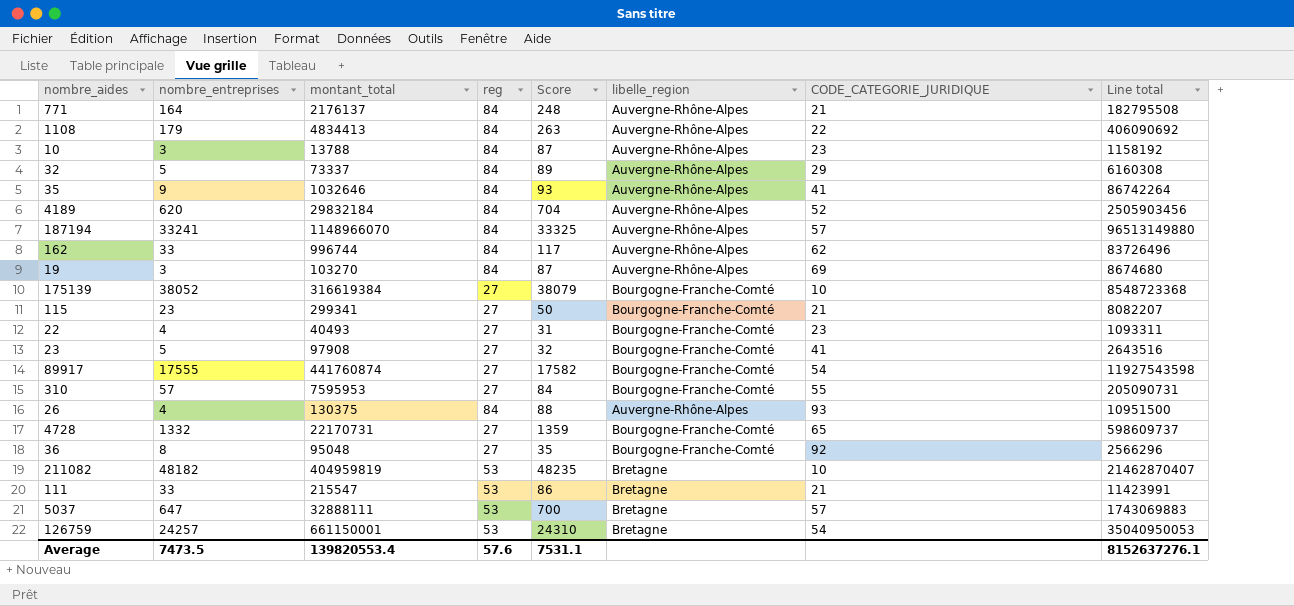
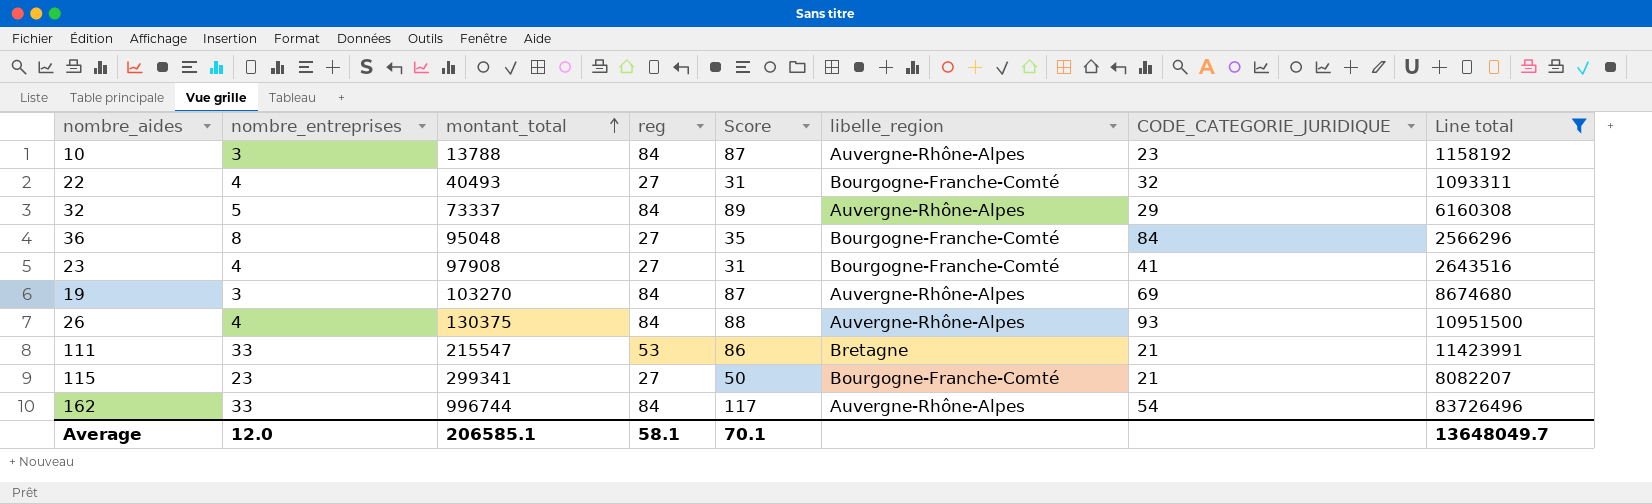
filter: none -> Line total <= 83726496
row order: none -> montant_total ascending
22 | CODE_CATEGORIE_JURIDIQUE: 23 -> 32
36 | CODE_CATEGORIE_JURIDIQUE: 92 -> 84
23 | nombre_entreprises: 5 -> 4
23 | Score: 32 -> 31
162 | CODE_CATEGORIE_JURIDIQUE: 62 -> 54
Average | nombre_entreprises: 7473.5 -> 12.0
Average | montant_total: 139820553.4 -> 206585.1
Average | reg: 57.6 -> 58.1
Average | Score: 7531.1 -> 70.1
Average | Line total: 8152637276.1 -> 13648049.7

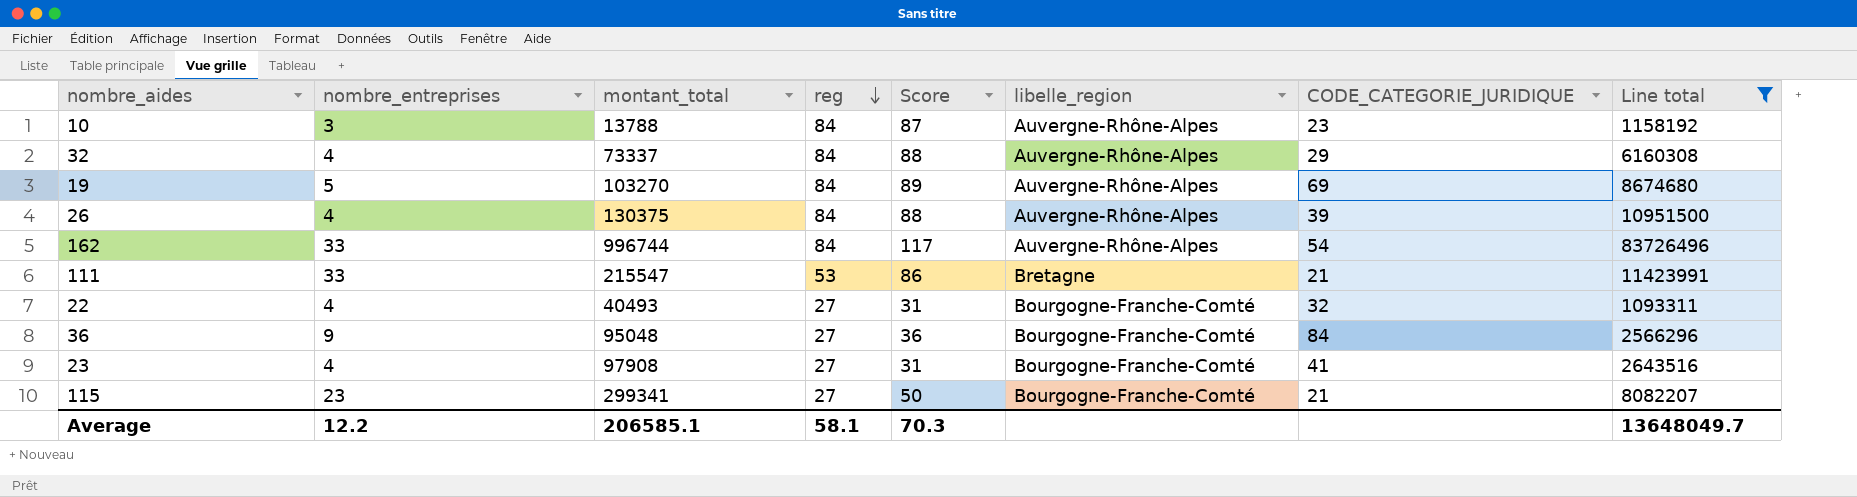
row order: montant_total ascending -> reg descending
32 | nombre_entreprises: 5 -> 4
32 | Score: 89 -> 88
19 | nombre_entreprises: 3 -> 5
19 | Score: 87 -> 89
26 | CODE_CATEGORIE_JURIDIQUE: 93 -> 39
36 | nombre_entreprises: 8 -> 9
36 | Score: 35 -> 36
Average | nombre_entreprises: 12.0 -> 12.2
Average | Score: 70.1 -> 70.3

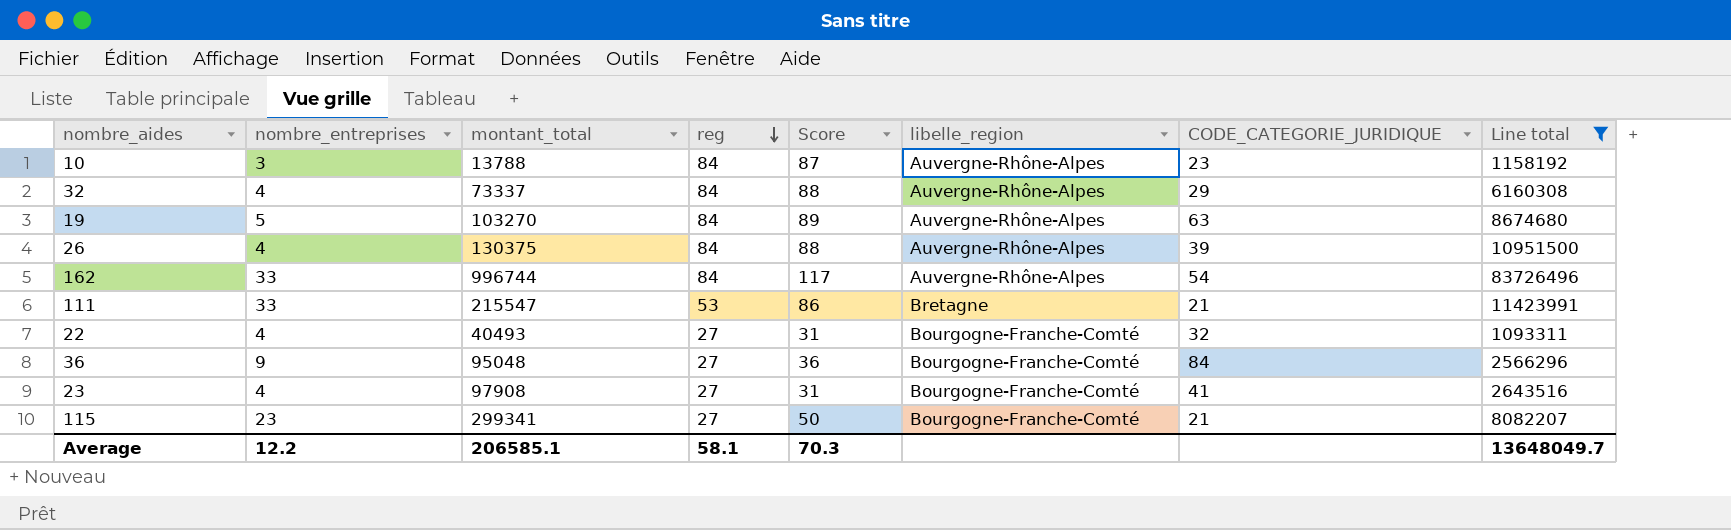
19 | CODE_CATEGORIE_JURIDIQUE: 69 -> 63

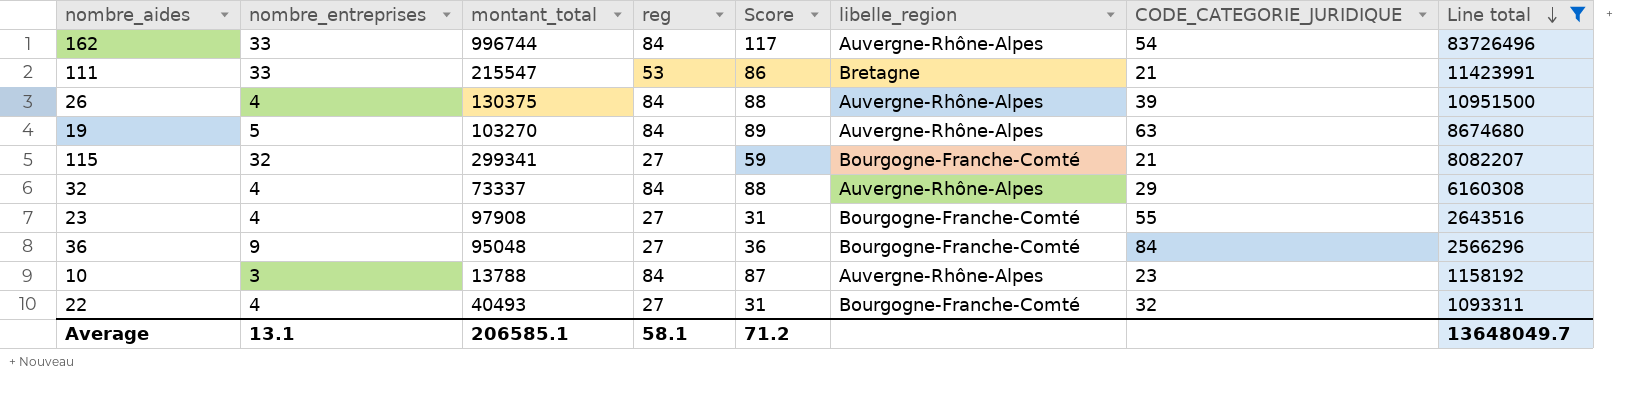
row order: reg descending -> Line total descending
115 | nombre_entreprises: 23 -> 32
115 | Score: 50 -> 59
23 | CODE_CATEGORIE_JURIDIQUE: 41 -> 55
Average | nombre_entreprises: 12.2 -> 13.1
Average | Score: 70.3 -> 71.2

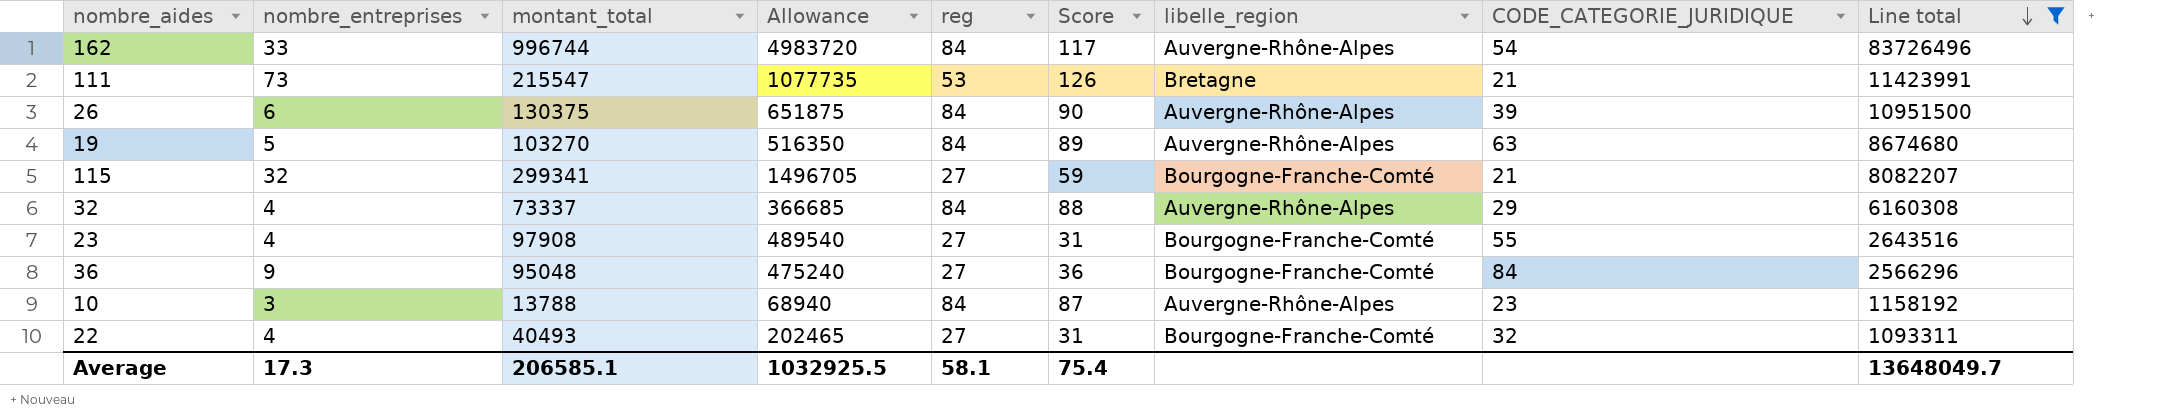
column Allowance | formula: none -> [montant_total] * 5
111 | nombre_entreprises: 33 -> 73
111 | Score: 86 -> 126
26 | nombre_entreprises: 4 -> 6
26 | Score: 88 -> 90
Average | nombre_entreprises: 13.1 -> 17.3
Average | Score: 71.2 -> 75.4

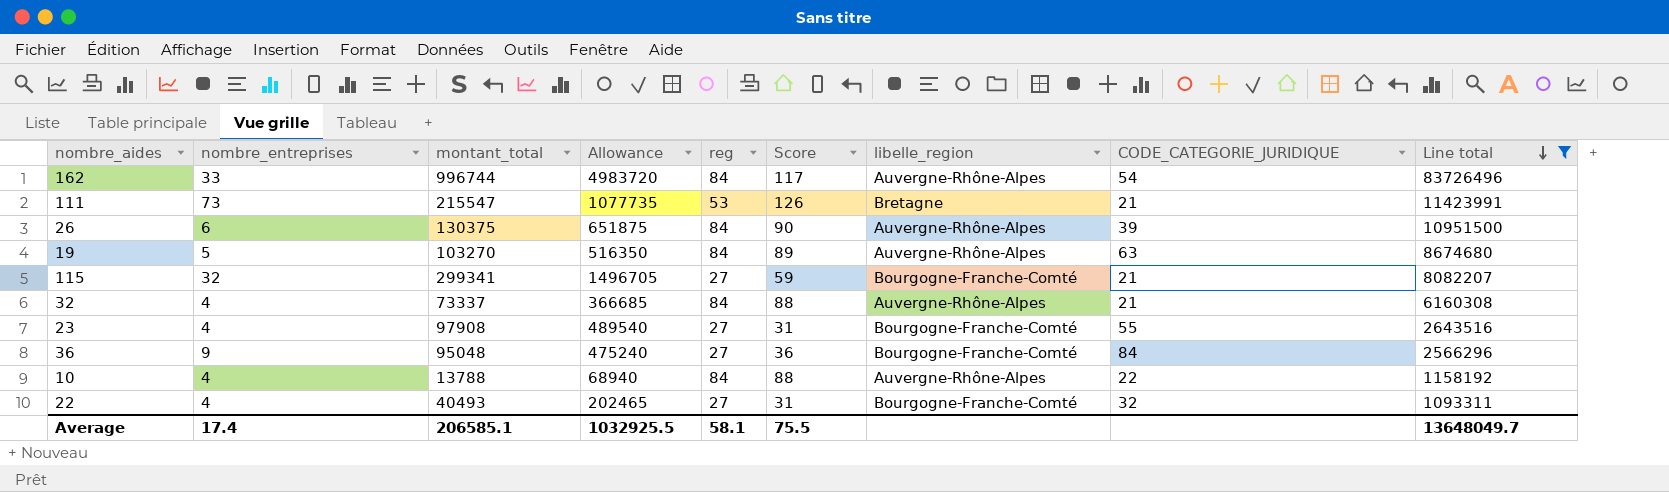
32 | CODE_CATEGORIE_JURIDIQUE: 29 -> 21
10 | nombre_entreprises: 3 -> 4
10 | Score: 87 -> 88
10 | CODE_CATEGORIE_JURIDIQUE: 23 -> 22
Average | nombre_entreprises: 17.3 -> 17.4
Average | Score: 75.4 -> 75.5

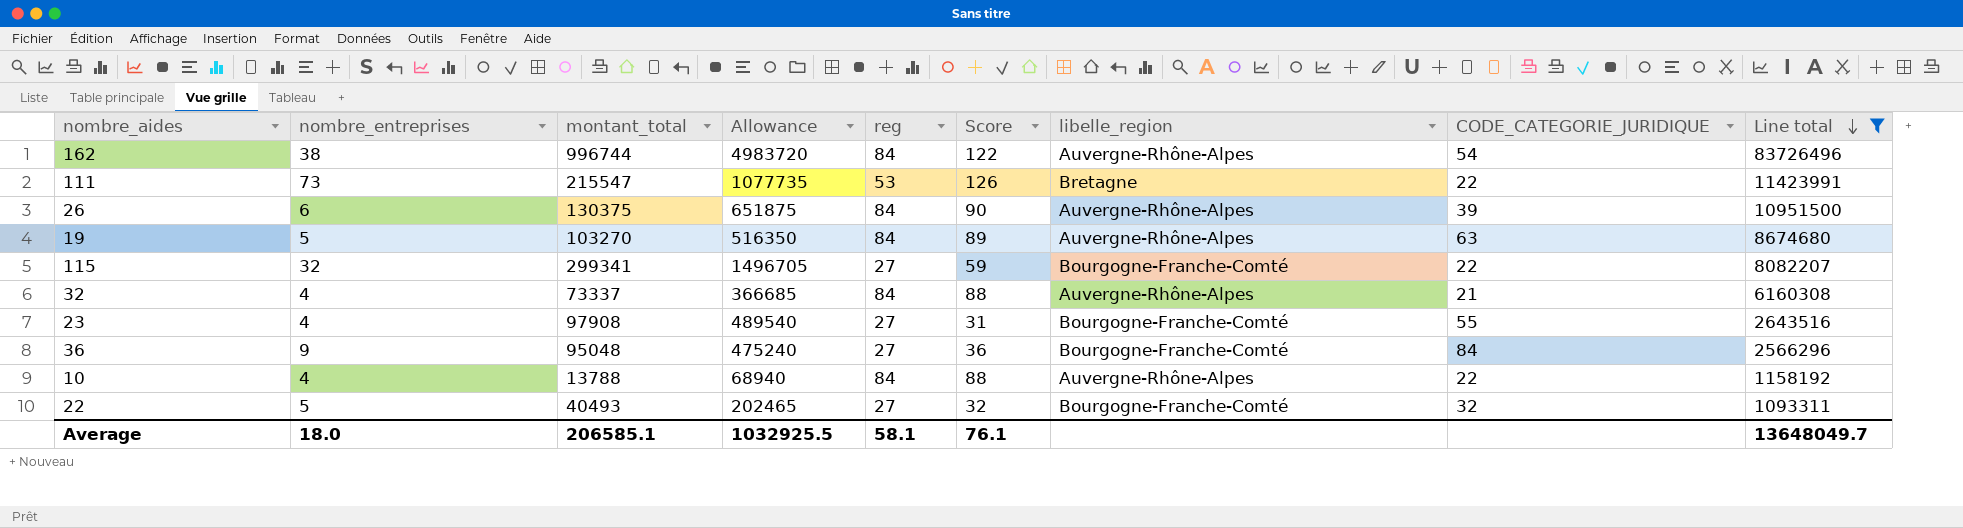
162 | nombre_entreprises: 33 -> 38
162 | Score: 117 -> 122
111 | CODE_CATEGORIE_JURIDIQUE: 21 -> 22
115 | CODE_CATEGORIE_JURIDIQUE: 21 -> 22
22 | nombre_entreprises: 4 -> 5
22 | Score: 31 -> 32
Average | nombre_entreprises: 17.4 -> 18.0
Average | Score: 75.5 -> 76.1

